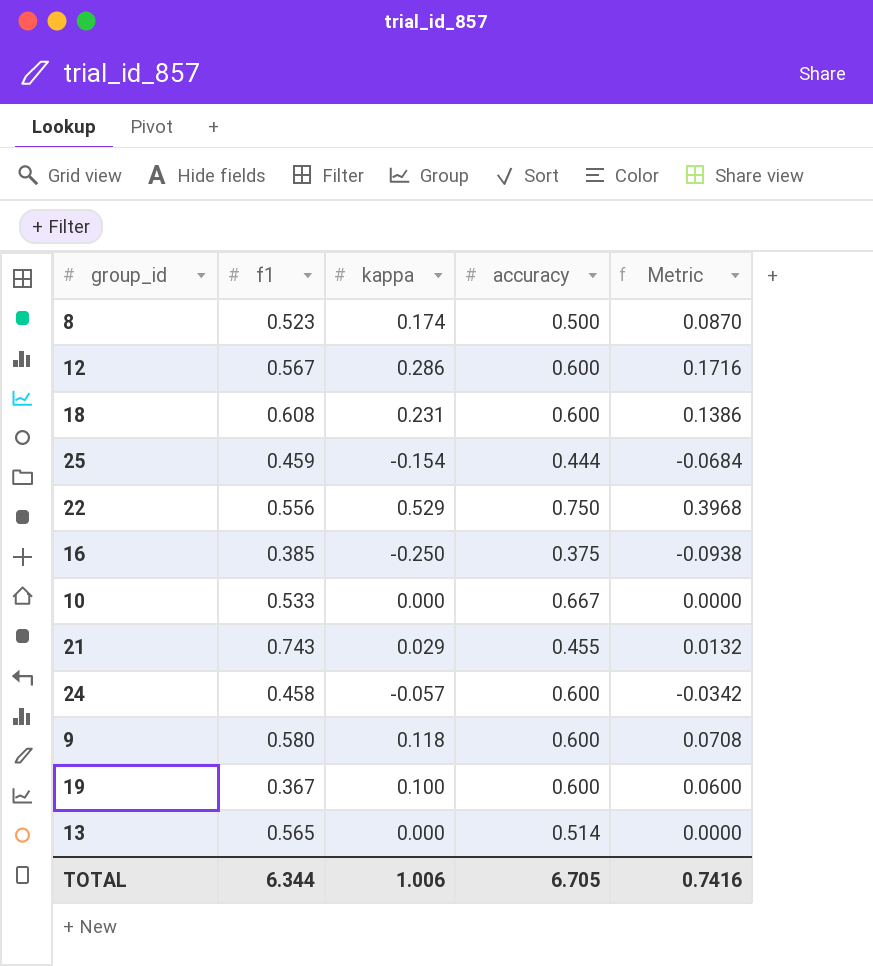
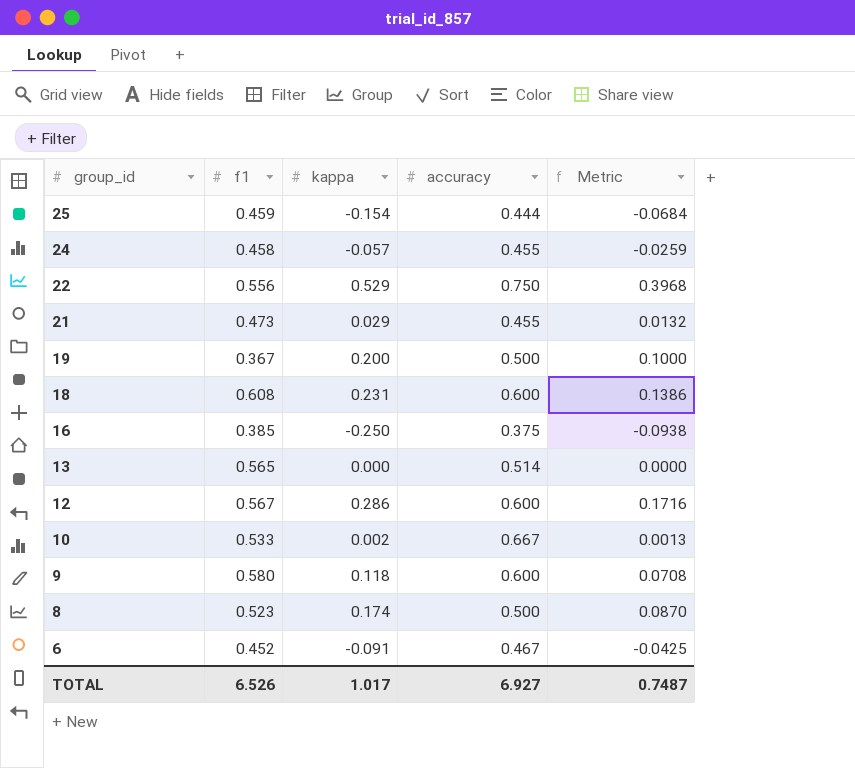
row order: none -> group_id descending
24 | accuracy: 0.600 -> 0.455
24 | Metric: -0.0342 -> -0.0259
21 | f1: 0.743 -> 0.473
19 | kappa: 0.100 -> 0.200
19 | accuracy: 0.600 -> 0.500
19 | Metric: 0.0600 -> 0.1000
10 | kappa: 0.000 -> 0.002
10 | Metric: 0.0000 -> 0.0013
row 6: none -> 0.452 | -0.091 | 0.467 | -0.0425
TOTAL | f1: 6.344 -> 6.526
TOTAL | kappa: 1.006 -> 1.017
TOTAL | accuracy: 6.705 -> 6.927
TOTAL | Metric: 0.7416 -> 0.7487

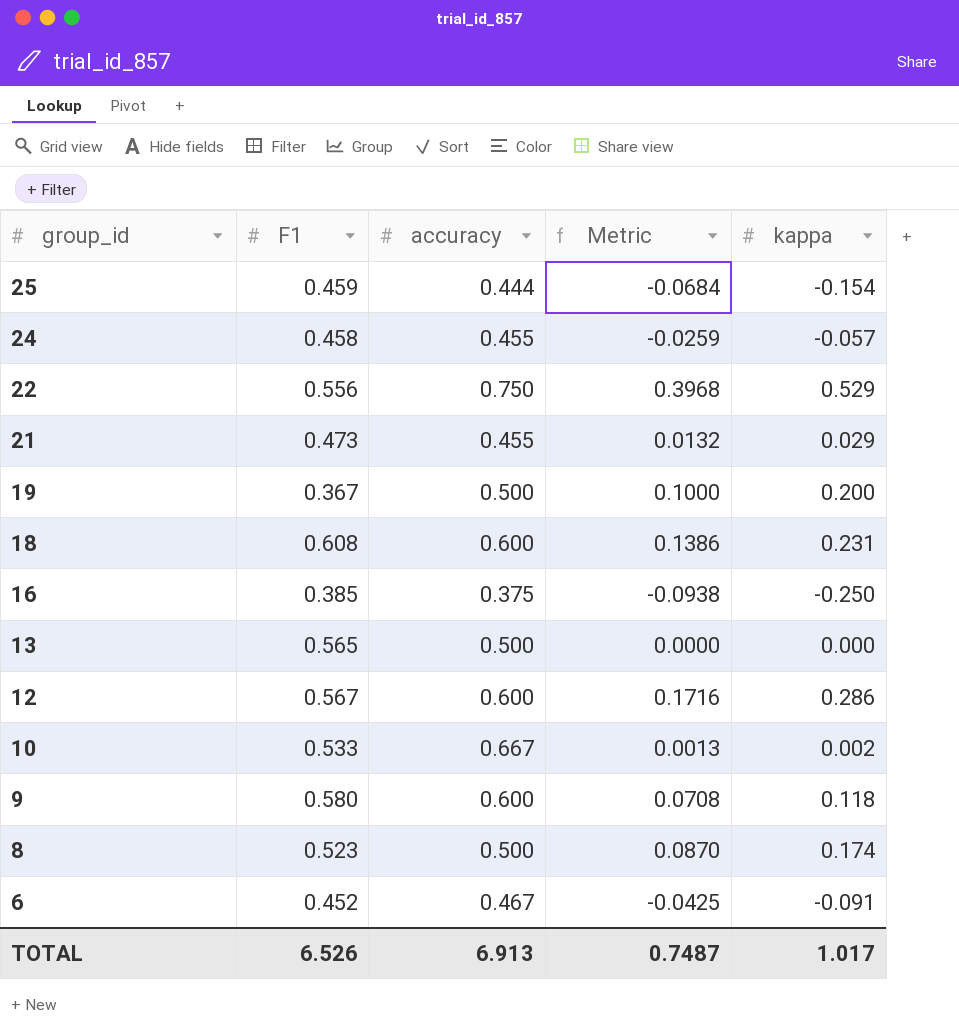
column name: f1 -> F1
column kappa | position: 3 -> 5
13 | accuracy: 0.514 -> 0.500
TOTAL | accuracy: 6.927 -> 6.913

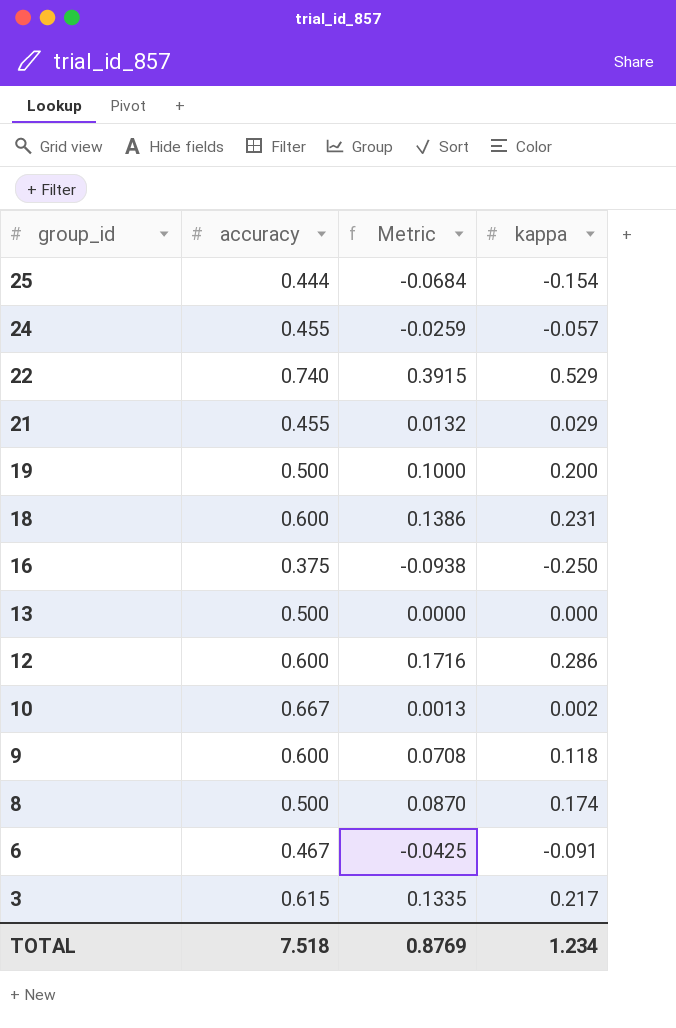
column F1 | position: 2 -> none
22 | accuracy: 0.750 -> 0.740
22 | Metric: 0.3968 -> 0.3915
row 3: none -> 0.615 | 0.1335 | 0.217
TOTAL | accuracy: 6.913 -> 7.518
TOTAL | Metric: 0.7487 -> 0.8769
TOTAL | kappa: 1.017 -> 1.234

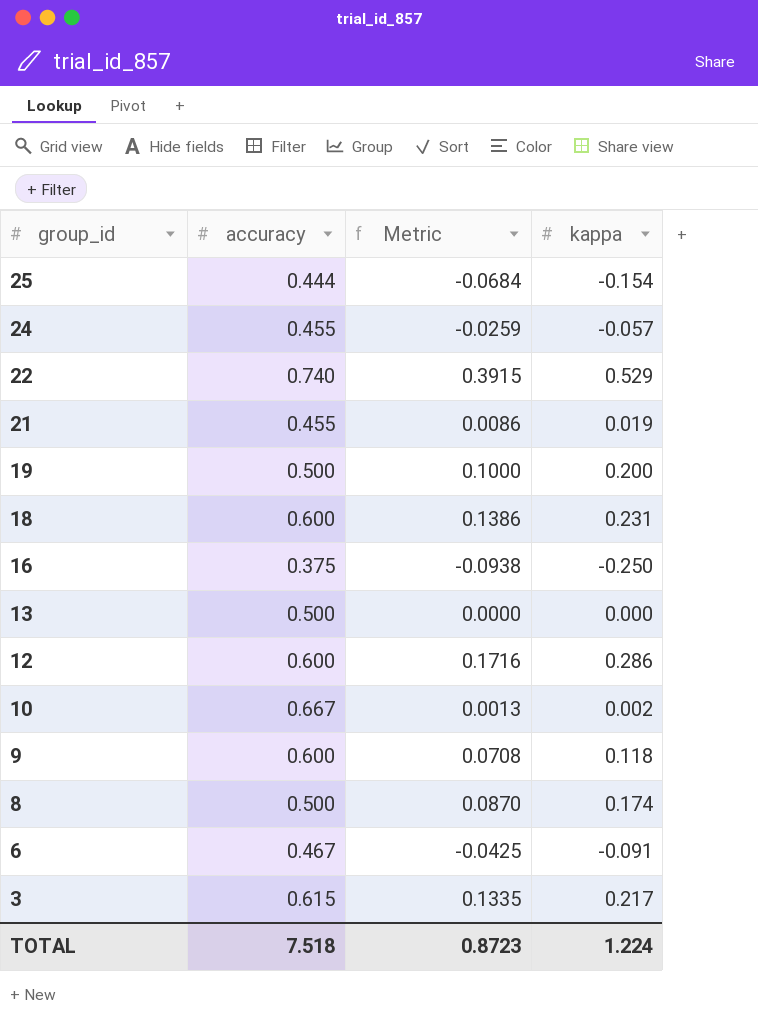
21 | Metric: 0.0132 -> 0.0086
21 | kappa: 0.029 -> 0.019
TOTAL | Metric: 0.8769 -> 0.8723
TOTAL | kappa: 1.234 -> 1.224

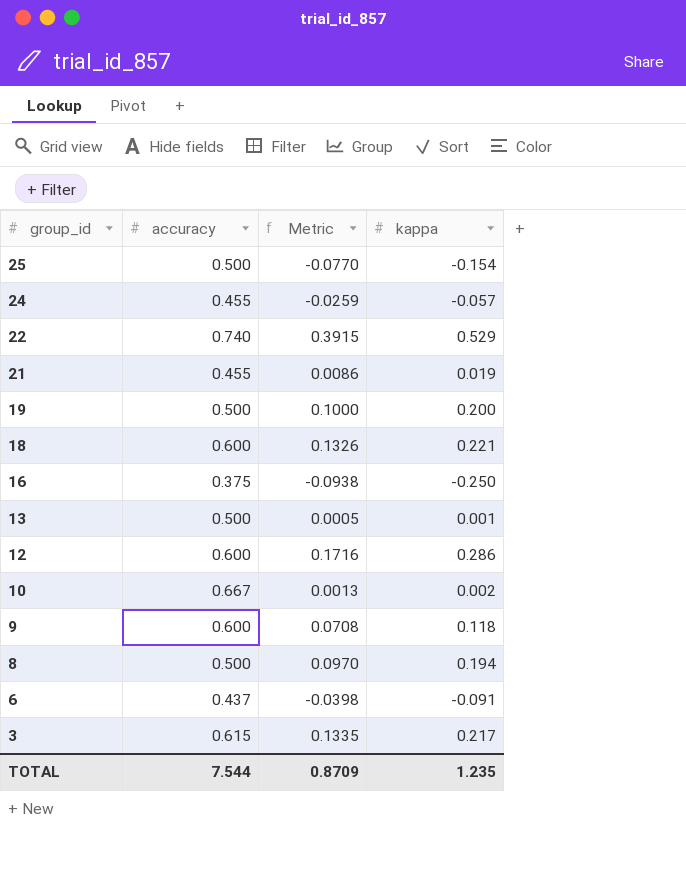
25 | accuracy: 0.444 -> 0.500
25 | Metric: -0.0684 -> -0.0770
18 | Metric: 0.1386 -> 0.1326
18 | kappa: 0.231 -> 0.221
13 | Metric: 0.0000 -> 0.0005
13 | kappa: 0.000 -> 0.001
8 | Metric: 0.0870 -> 0.0970
8 | kappa: 0.174 -> 0.194
6 | accuracy: 0.467 -> 0.437
6 | Metric: -0.0425 -> -0.0398
TOTAL | accuracy: 7.518 -> 7.544
TOTAL | Metric: 0.8723 -> 0.8709
TOTAL | kappa: 1.224 -> 1.235

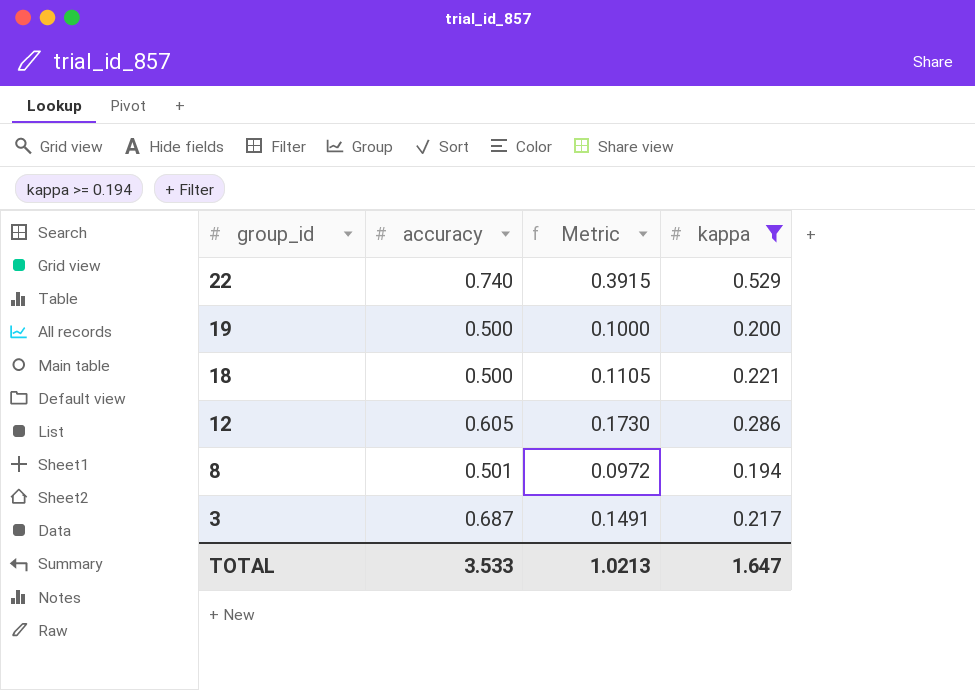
filter: none -> kappa >= 0.194
18 | accuracy: 0.600 -> 0.500
18 | Metric: 0.1326 -> 0.1105
12 | accuracy: 0.600 -> 0.605
12 | Metric: 0.1716 -> 0.1730
8 | accuracy: 0.500 -> 0.501
8 | Metric: 0.0970 -> 0.0972
3 | accuracy: 0.615 -> 0.687
3 | Metric: 0.1335 -> 0.1491
TOTAL | accuracy: 7.544 -> 3.533
TOTAL | Metric: 0.8709 -> 1.0213
TOTAL | kappa: 1.235 -> 1.647

